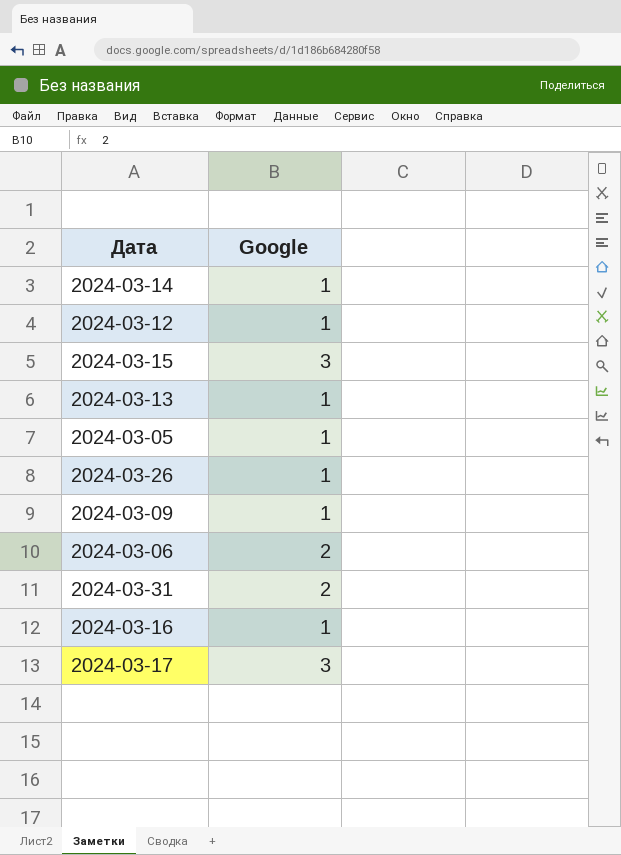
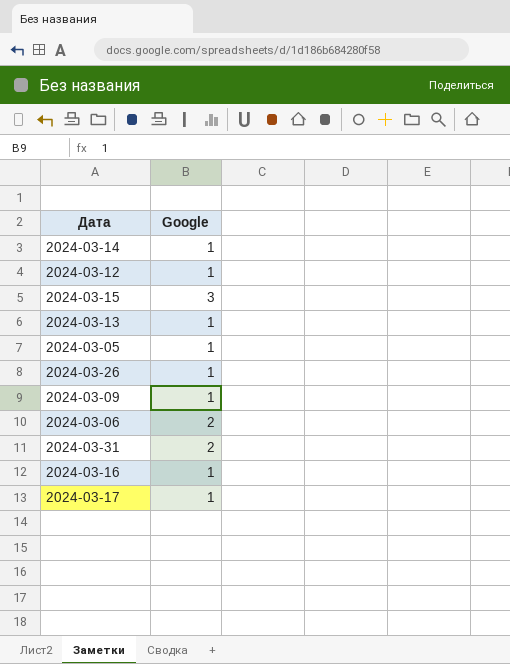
2024-03-17 | Google: 3 -> 1

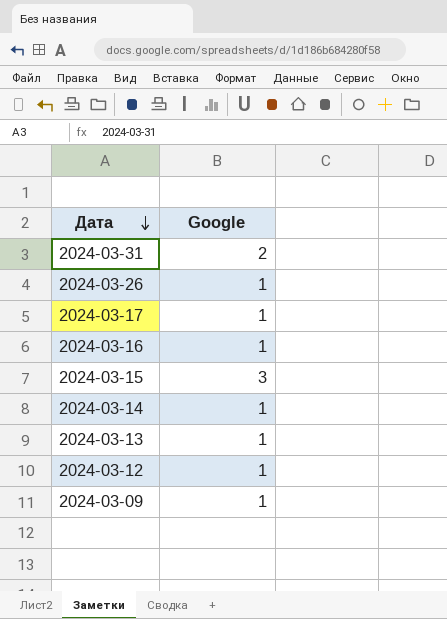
row order: none -> Дата descending
row 2024-03-05: 1 -> none
row 2024-03-06: 2 -> none

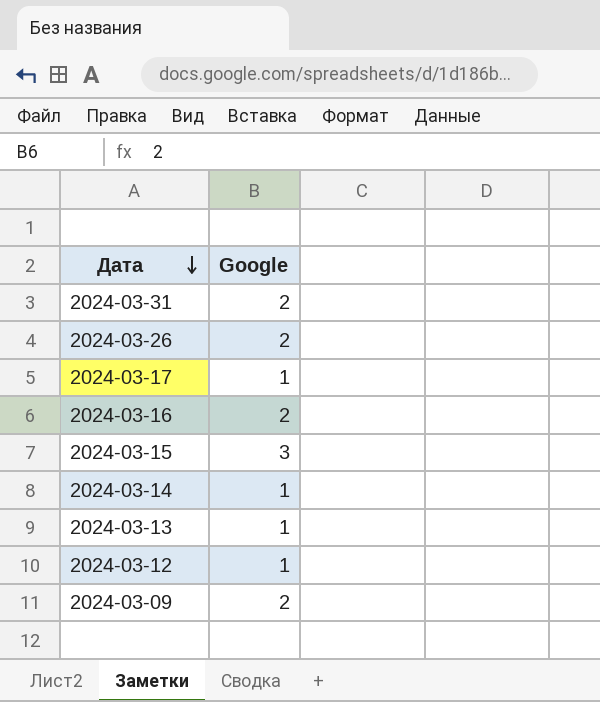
2024-03-26 | Google: 1 -> 2
2024-03-16 | Google: 1 -> 2
2024-03-09 | Google: 1 -> 2

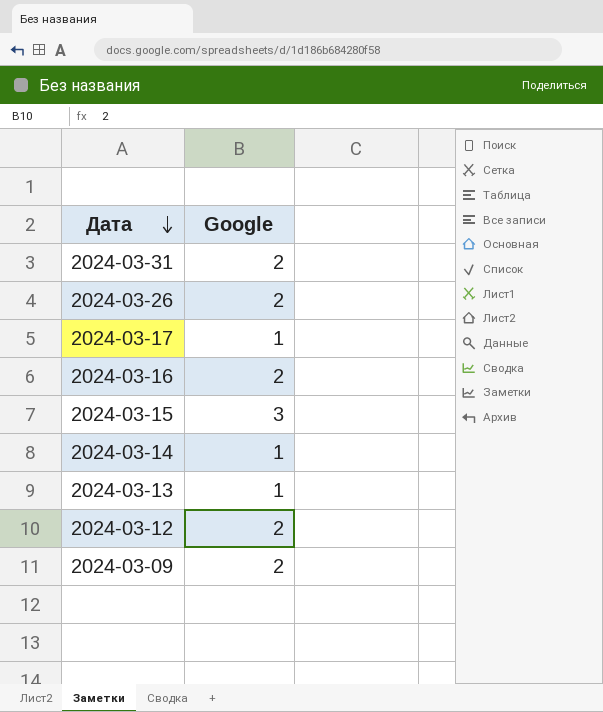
2024-03-12 | Google: 1 -> 2

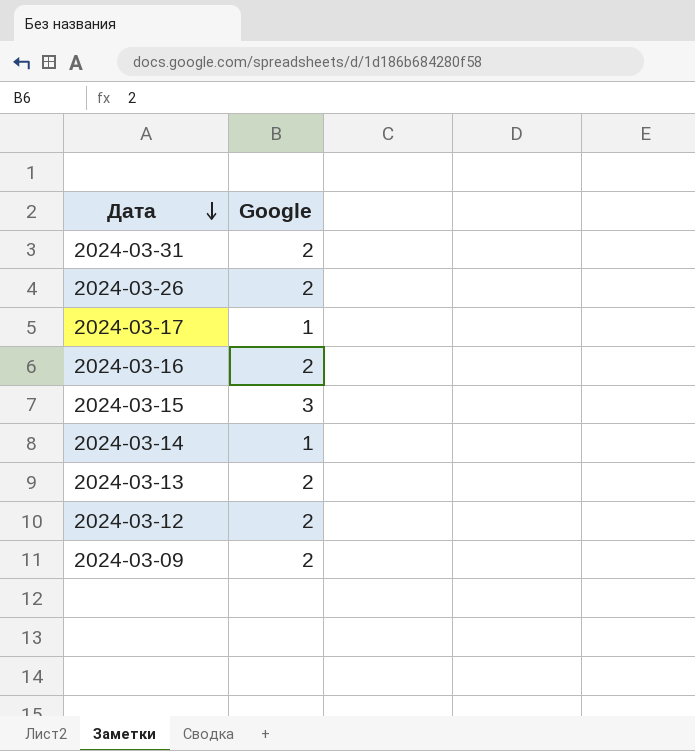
2024-03-13 | Google: 1 -> 2

